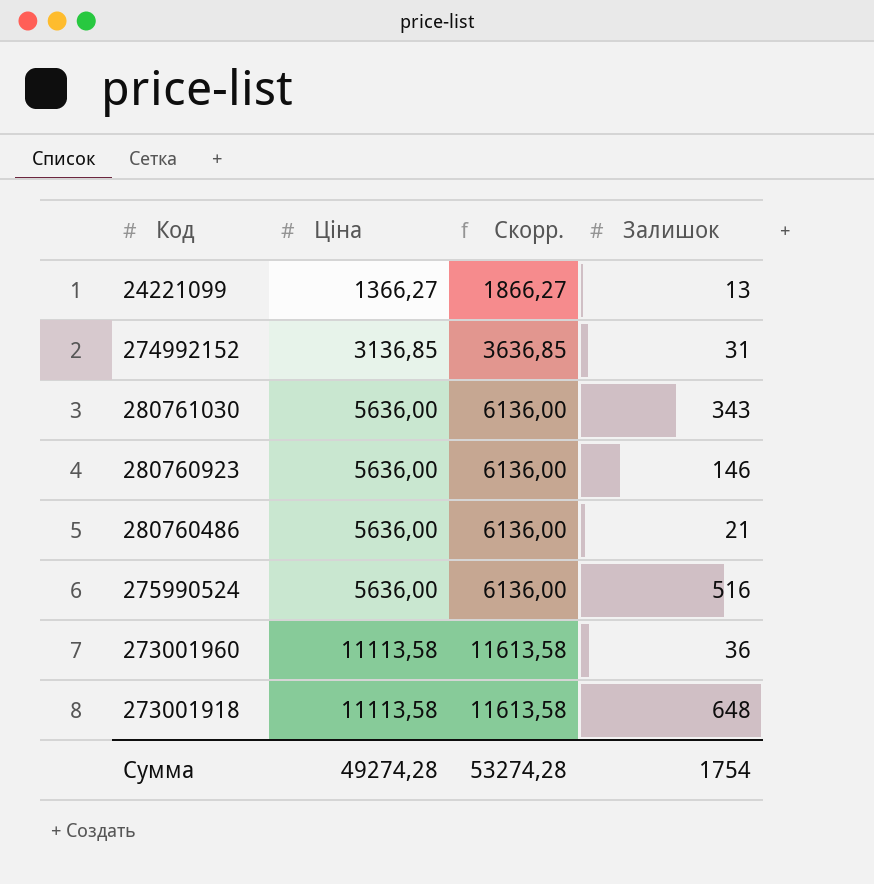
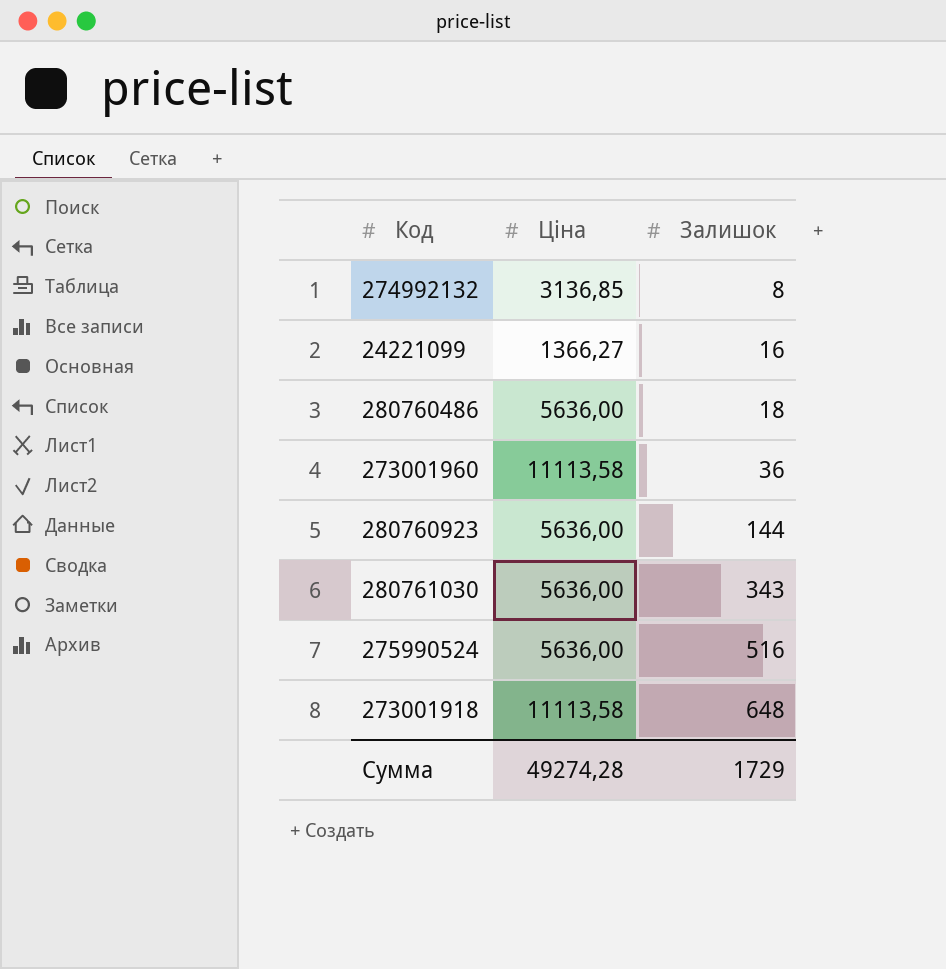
row order: Ціна ascending -> Залишок ascending
column Скорр. | formula: [Ціна] + 500 -> none
row 274992152: 3136,85 | 3636,85 | 31 -> none
row 274992132: none -> 3136,85 | 8
24221099 | Залишок: 13 -> 16
280760486 | Залишок: 21 -> 18
280760923 | Залишок: 146 -> 144
Сумма | Залишок: 1754 -> 1729

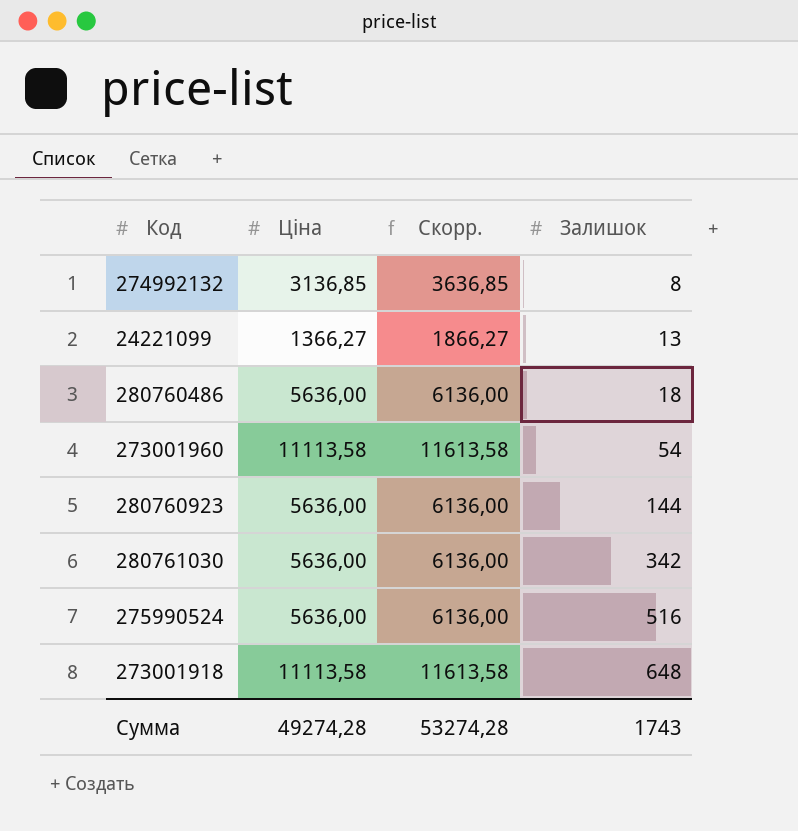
column Скорр. | formula: none -> [Ціна] + 500
24221099 | Залишок: 16 -> 13
273001960 | Залишок: 36 -> 54
280761030 | Залишок: 343 -> 342
Сумма | Залишок: 1729 -> 1743

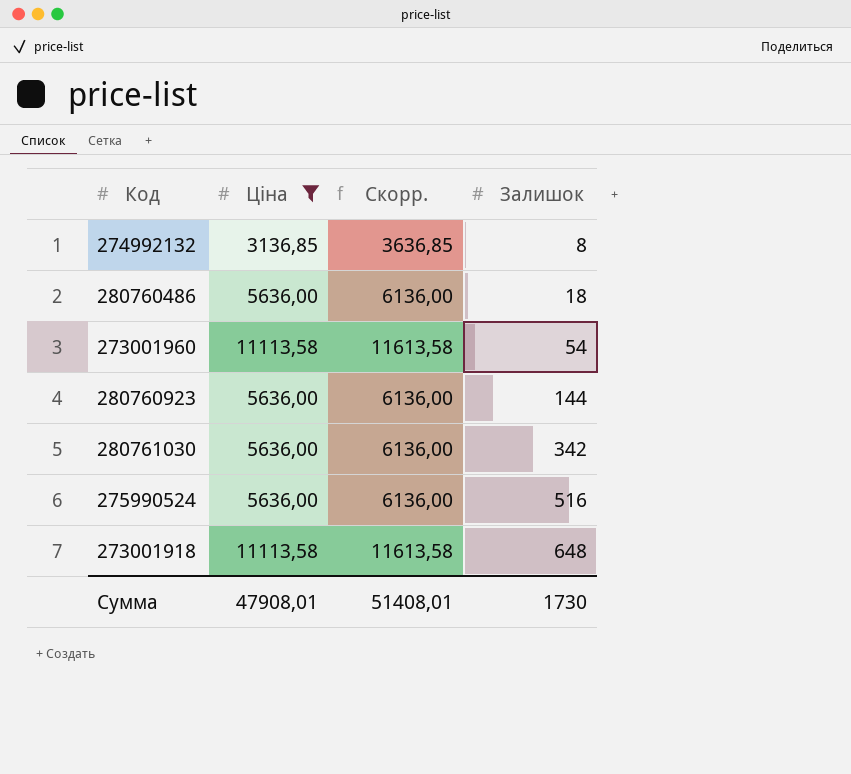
filter: none -> Ціна != 1366,27
Сумма | Ціна: 49274,28 -> 47908,01
Сумма | Скорр.: 53274,28 -> 51408,01
Сумма | Залишок: 1743 -> 1730

